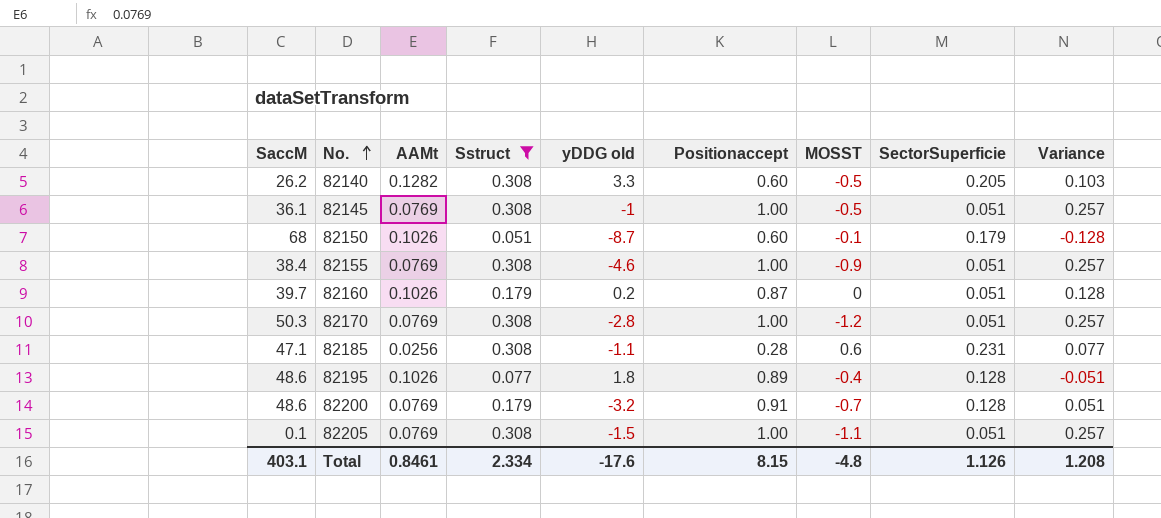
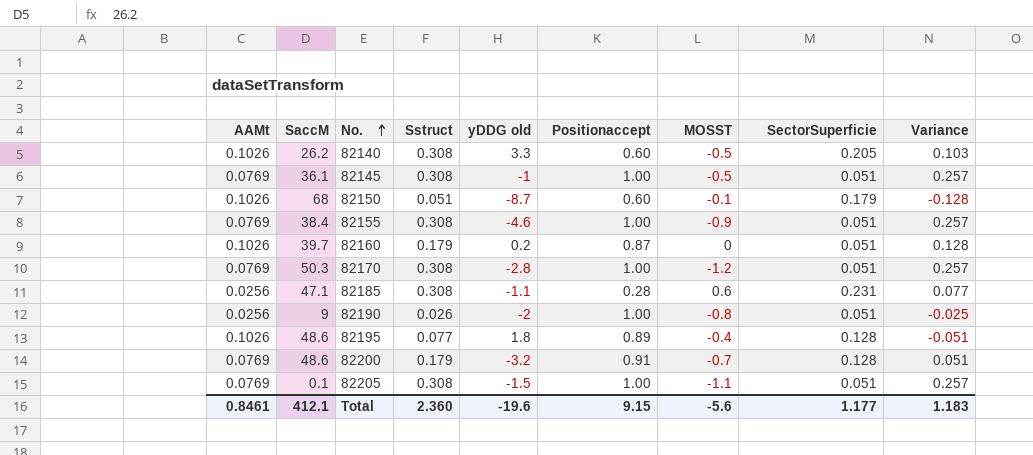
filter: Sstruct != 0.026 -> none
column AAMt | position: 3 -> 1
82140 | AAMt: 0.1282 -> 0.1026
Total | SaccM: 403.1 -> 412.1
Total | Sstruct: 2.334 -> 2.360
Total | yDDG old: -17.6 -> -19.6
Total | Positionaccept: 8.15 -> 9.15
Total | MOSST: -4.8 -> -5.6
Total | SectorSuperficie: 1.126 -> 1.177
Total | Variance: 1.208 -> 1.183

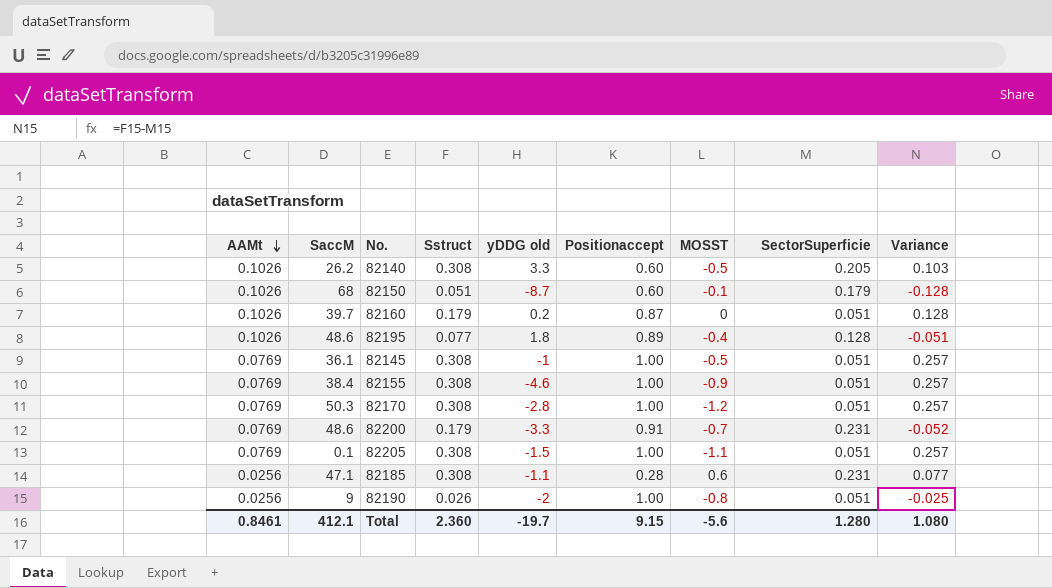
row order: No. ascending -> AAMt descending
82200 | yDDG old: -3.2 -> -3.3
82200 | SectorSuperficie: 0.128 -> 0.231
82200 | Variance: 0.051 -> -0.052
Total | yDDG old: -19.6 -> -19.7
Total | SectorSuperficie: 1.177 -> 1.280
Total | Variance: 1.183 -> 1.080

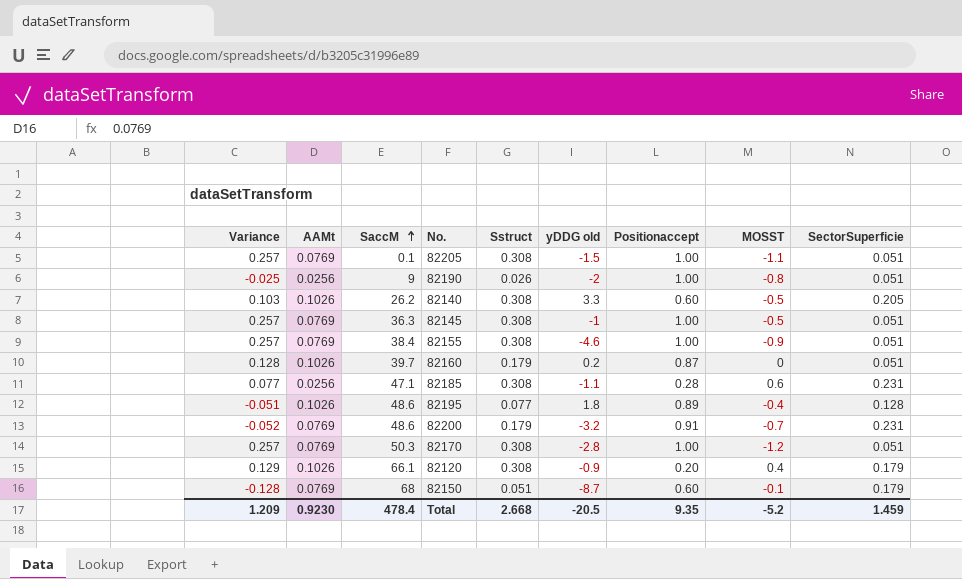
row order: AAMt descending -> SaccM ascending
column Variance | position: 9 -> 1
82145 | SaccM: 36.1 -> 36.3
82200 | yDDG old: -3.3 -> -3.2
row 82120: none -> 0.129 | 0.1026 | 66.1 | 0.308 | -0.9 | 0.20 | 0.4 | 0.179
82150 | AAMt: 0.1026 -> 0.0769
Total | Variance: 1.080 -> 1.209
Total | AAMt: 0.8461 -> 0.9230
Total | SaccM: 412.1 -> 478.4
Total | Sstruct: 2.360 -> 2.668
Total | yDDG old: -19.7 -> -20.5
Total | Positionaccept: 9.15 -> 9.35
Total | MOSST: -5.6 -> -5.2
Total | SectorSuperficie: 1.280 -> 1.459

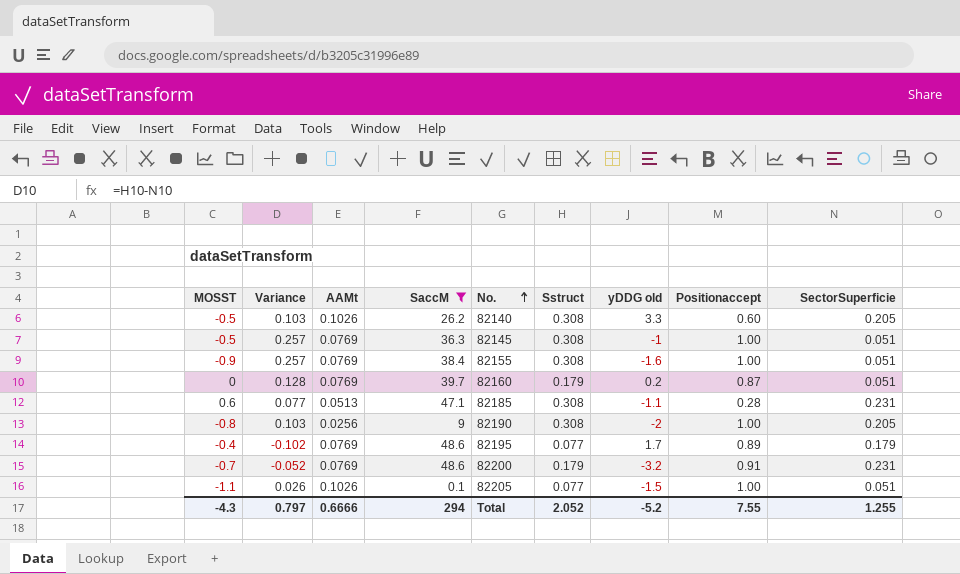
filter: none -> SaccM <= 48.6
row order: SaccM ascending -> No. ascending
column MOSST | position: 8 -> 1
82155 | yDDG old: -4.6 -> -1.6
82160 | AAMt: 0.1026 -> 0.0769
82185 | AAMt: 0.0256 -> 0.0513
82190 | Variance: -0.025 -> 0.103
82190 | Sstruct: 0.026 -> 0.308
82190 | SectorSuperficie: 0.051 -> 0.205
82195 | Variance: -0.051 -> -0.102
82195 | AAMt: 0.1026 -> 0.0769
82195 | yDDG old: 1.8 -> 1.7
82195 | SectorSuperficie: 0.128 -> 0.179
82205 | Variance: 0.257 -> 0.026
82205 | AAMt: 0.0769 -> 0.1026
82205 | Sstruct: 0.308 -> 0.077
Total | MOSST: -5.2 -> -4.3
Total | Variance: 1.209 -> 0.797
Total | AAMt: 0.9230 -> 0.6666
Total | SaccM: 478.4 -> 294
Total | Sstruct: 2.668 -> 2.052
Total | yDDG old: -20.5 -> -5.2
Total | Positionaccept: 9.35 -> 7.55
Total | SectorSuperficie: 1.459 -> 1.255

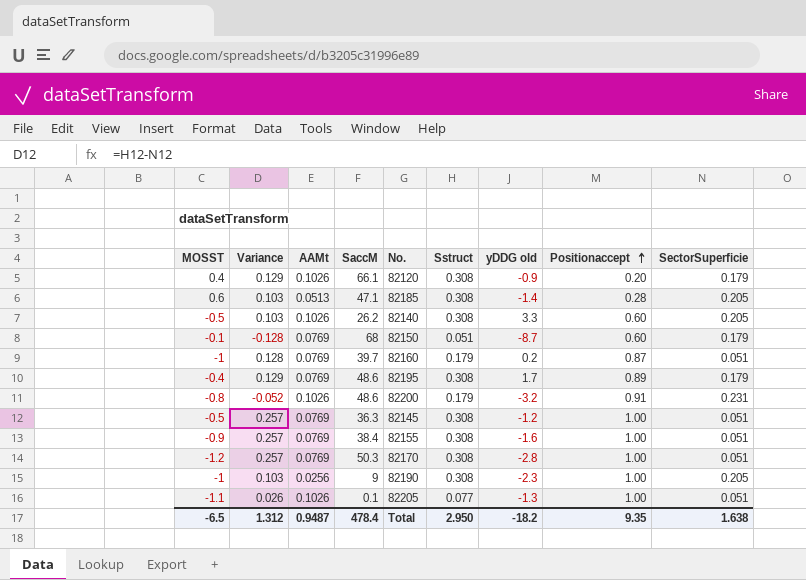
filter: SaccM <= 48.6 -> none
row order: No. ascending -> Positionaccept ascending
82185 | Variance: 0.077 -> 0.103
82185 | yDDG old: -1.1 -> -1.4
82185 | SectorSuperficie: 0.231 -> 0.205
82160 | MOSST: 0 -> -1
82195 | Variance: -0.102 -> 0.129
82195 | Sstruct: 0.077 -> 0.308
82200 | MOSST: -0.7 -> -0.8
82200 | AAMt: 0.0769 -> 0.1026
82145 | yDDG old: -1 -> -1.2
82190 | MOSST: -0.8 -> -1
82190 | yDDG old: -2 -> -2.3
82205 | yDDG old: -1.5 -> -1.3
Total | MOSST: -4.3 -> -6.5
Total | Variance: 0.797 -> 1.312
Total | AAMt: 0.6666 -> 0.9487
Total | SaccM: 294 -> 478.4
Total | Sstruct: 2.052 -> 2.950
Total | yDDG old: -5.2 -> -18.2
Total | Positionaccept: 7.55 -> 9.35
Total | SectorSuperficie: 1.255 -> 1.638

